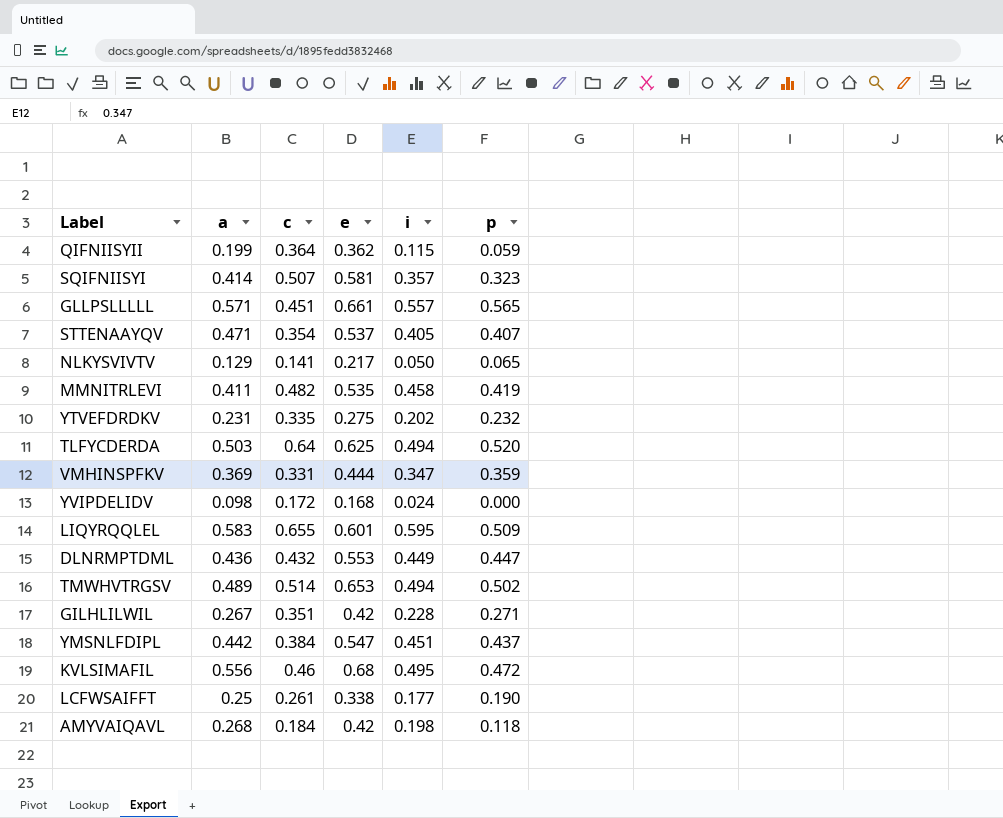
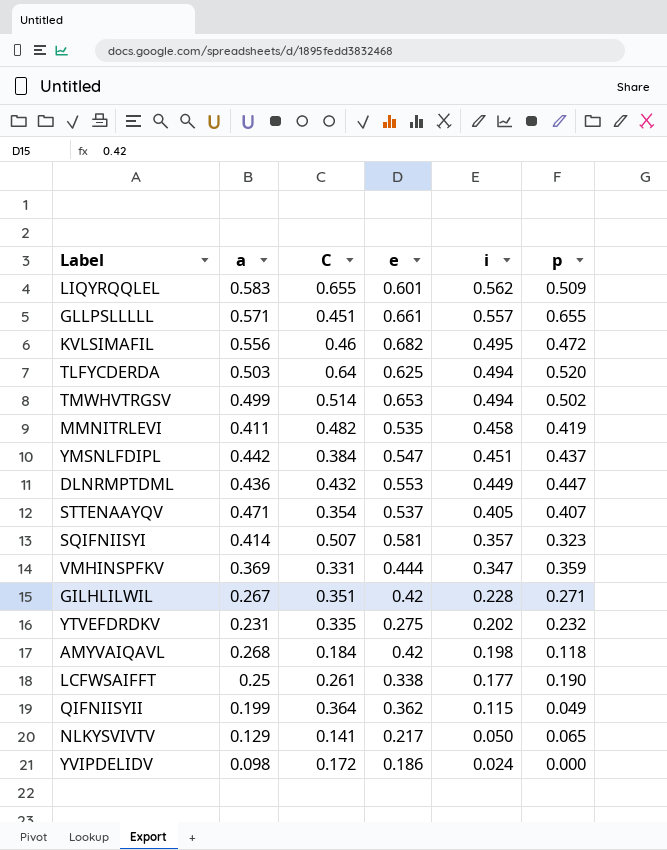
row order: none -> i descending
column name: c -> C
LIQYRQQLEL | i: 0.595 -> 0.562
GLLPSLLLLL | p: 0.565 -> 0.655
KVLSIMAFIL | e: 0.68 -> 0.682
TMWHVTRGSV | a: 0.489 -> 0.499
QIFNIISYII | p: 0.059 -> 0.049
YVIPDELIDV | e: 0.168 -> 0.186

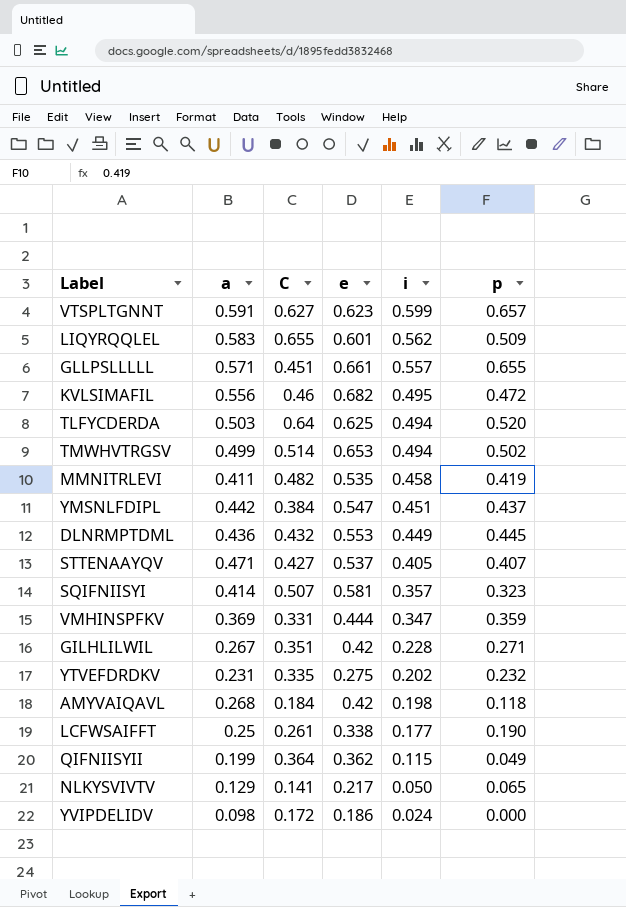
row VTSPLTGNNT: none -> 0.591 | 0.627 | 0.623 | 0.599 | 0.657
DLNRMPTDML | p: 0.447 -> 0.445
STTENAAYQV | C: 0.354 -> 0.427

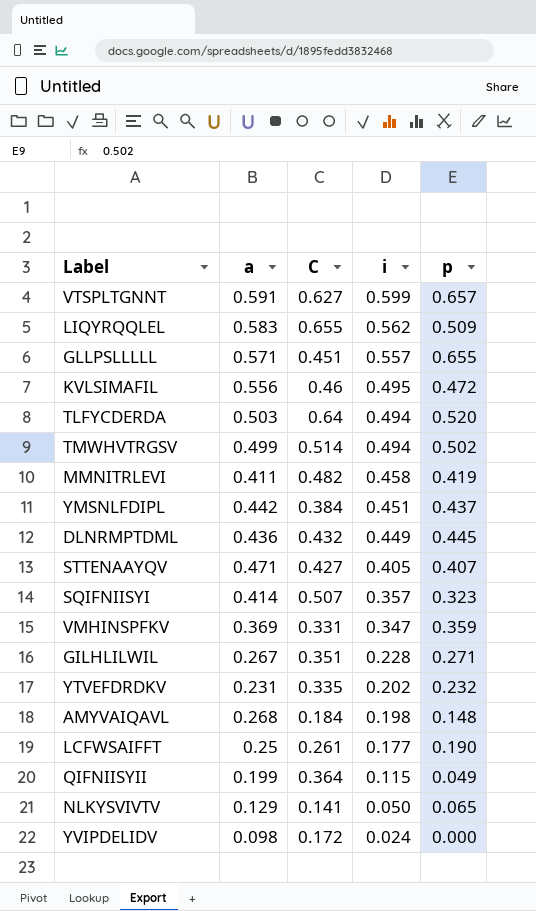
column e | position: 4 -> none
AMYVAIQAVL | p: 0.118 -> 0.148

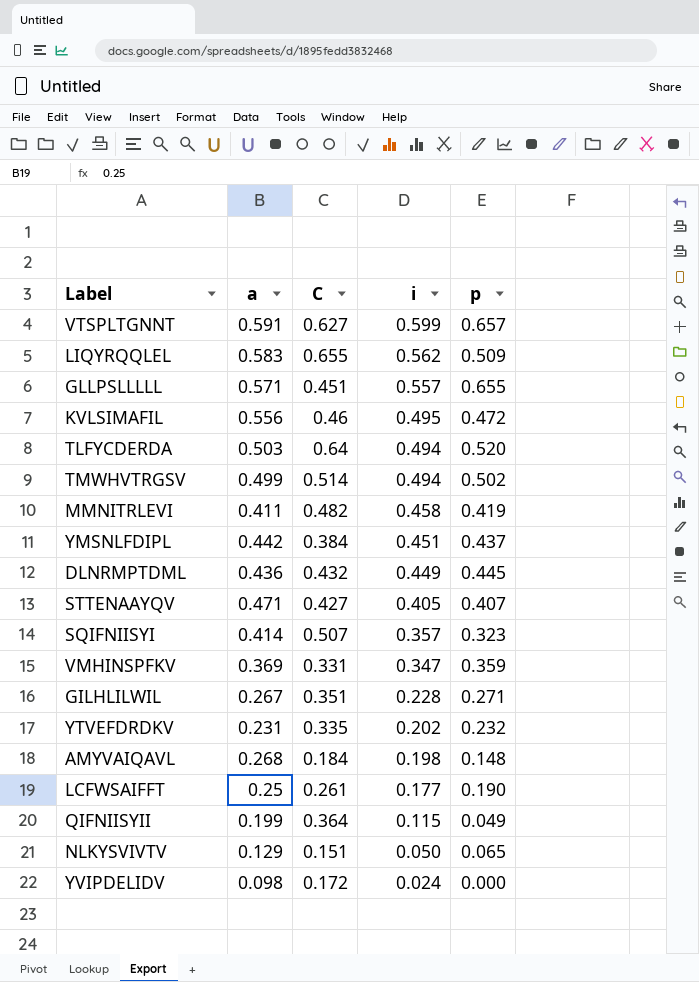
NLKYSVIVTV | C: 0.141 -> 0.151

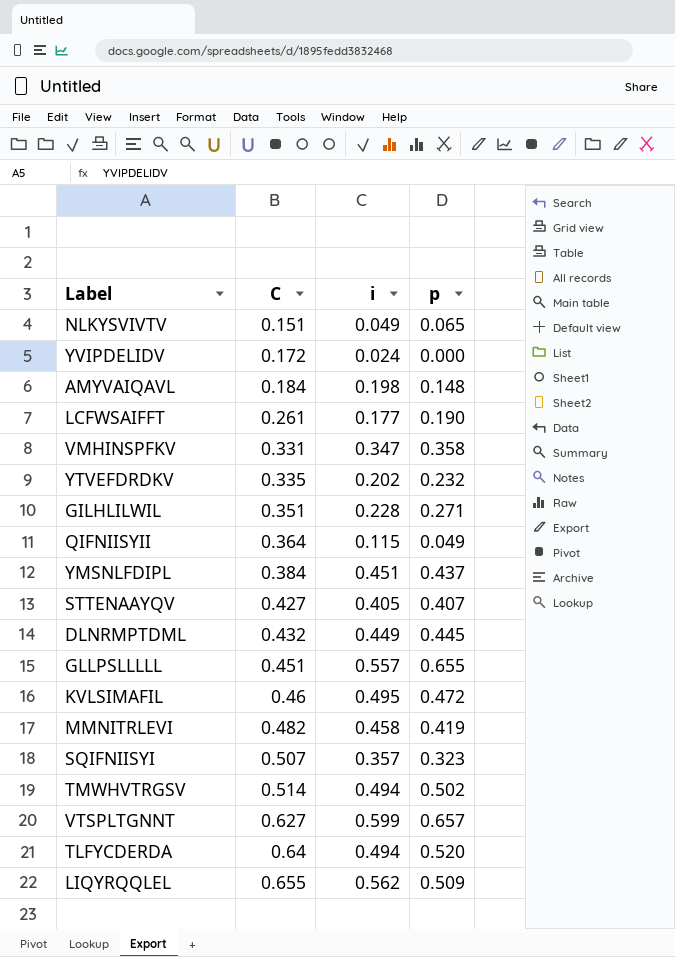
row order: i descending -> C ascending
column a | position: 2 -> none
NLKYSVIVTV | i: 0.050 -> 0.049
VMHINSPFKV | p: 0.359 -> 0.358

